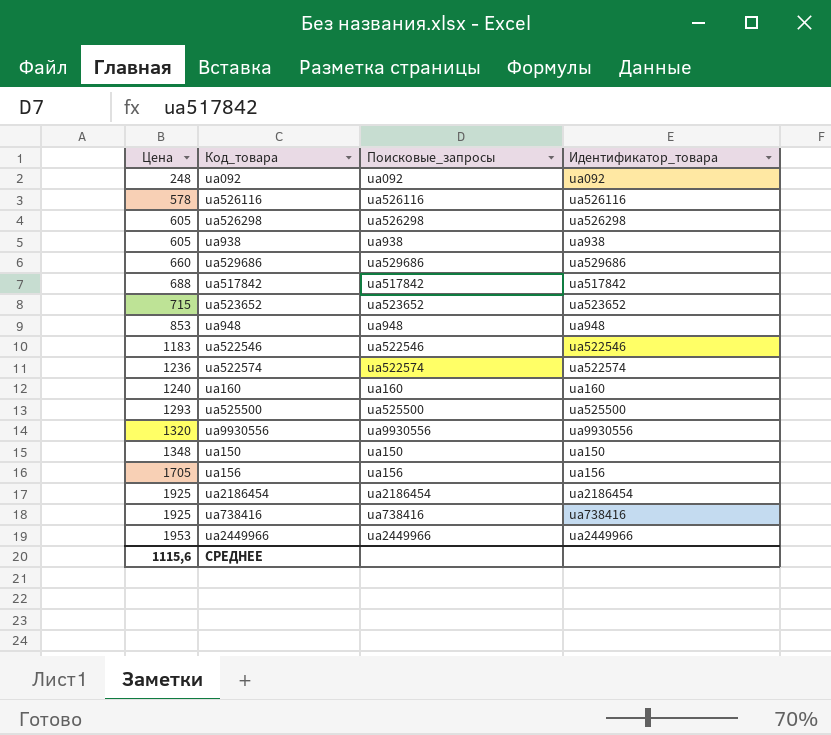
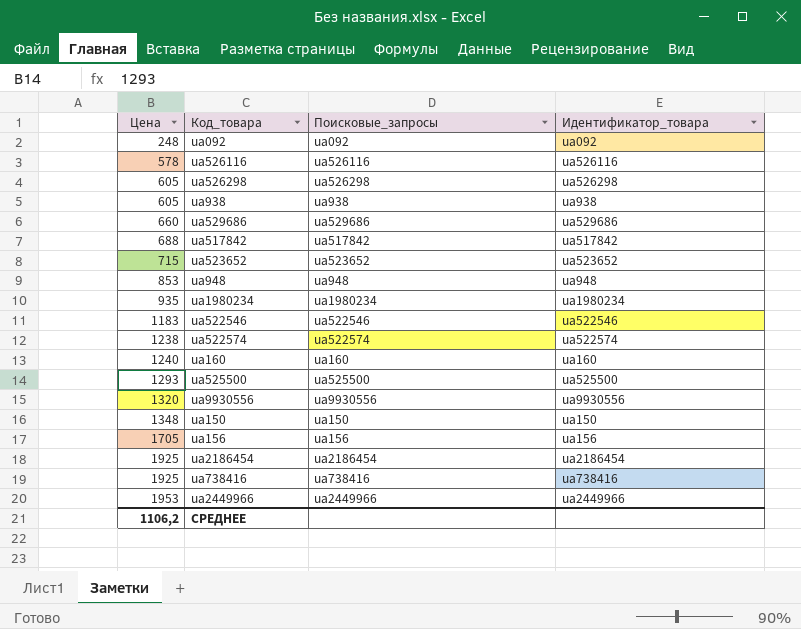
row ua1980234: none -> 935 | ua1980234 | ua1980234
ua522574 | Цена: 1236 -> 1238
СРЕДНЕЕ | Цена: 1115,6 -> 1106,2

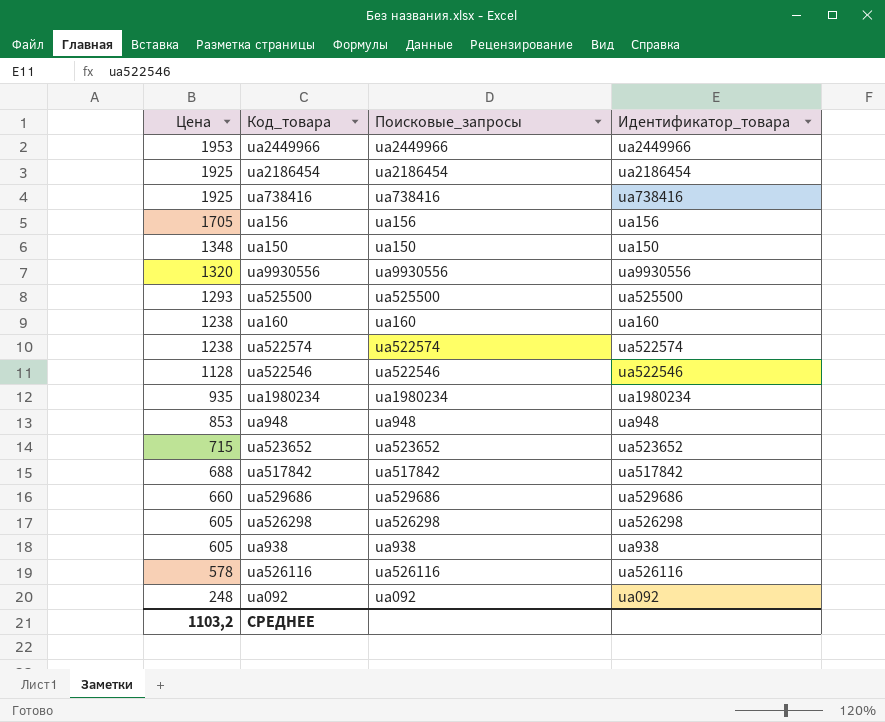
row order: Цена ascending -> Цена descending
ua160 | Цена: 1240 -> 1238
ua522546 | Цена: 1183 -> 1128
СРЕДНЕЕ | Цена: 1106,2 -> 1103,2

